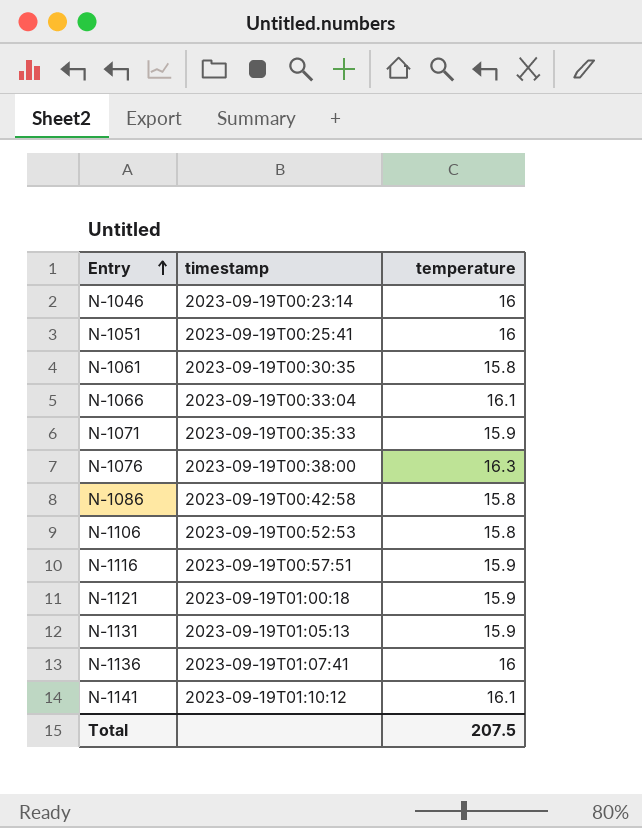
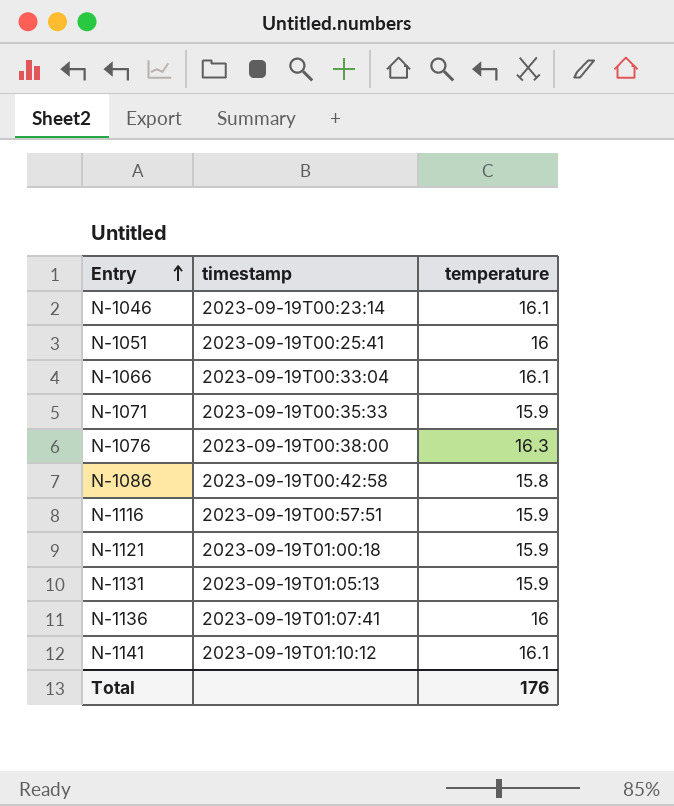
row N-1061: 2023-09-19T00:30:35 | 15.8 -> none
row N-1106: 2023-09-19T00:52:53 | 15.8 -> none
N-1046 | temperature: 16 -> 16.1
Total | temperature: 207.5 -> 176

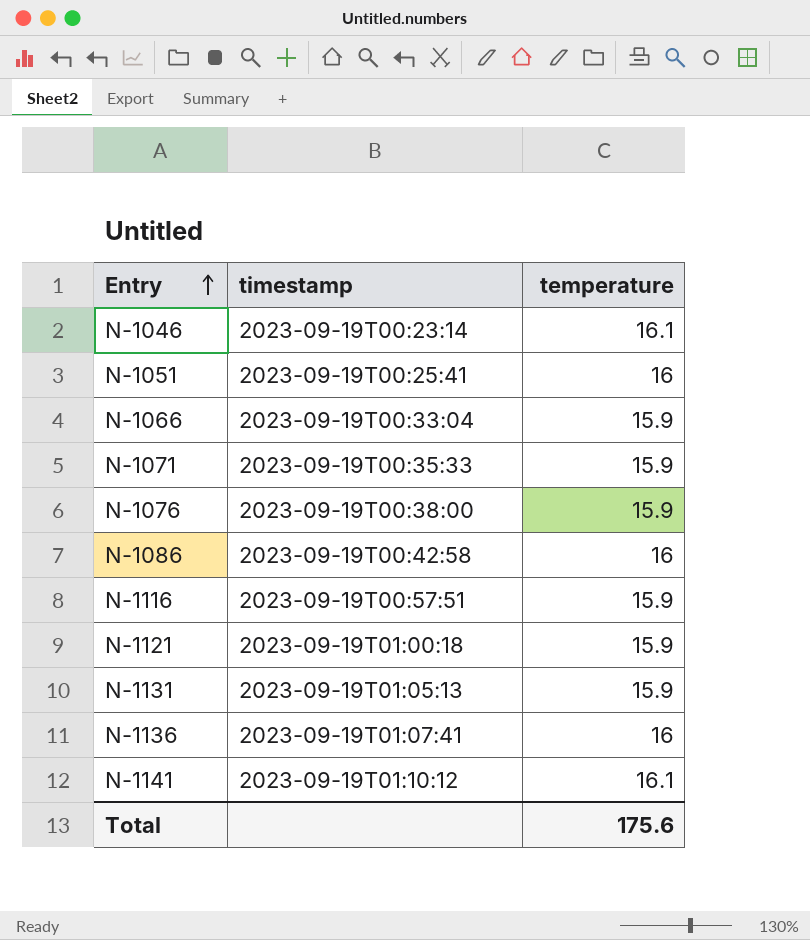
N-1066 | temperature: 16.1 -> 15.9
N-1076 | temperature: 16.3 -> 15.9
N-1086 | temperature: 15.8 -> 16
Total | temperature: 176 -> 175.6

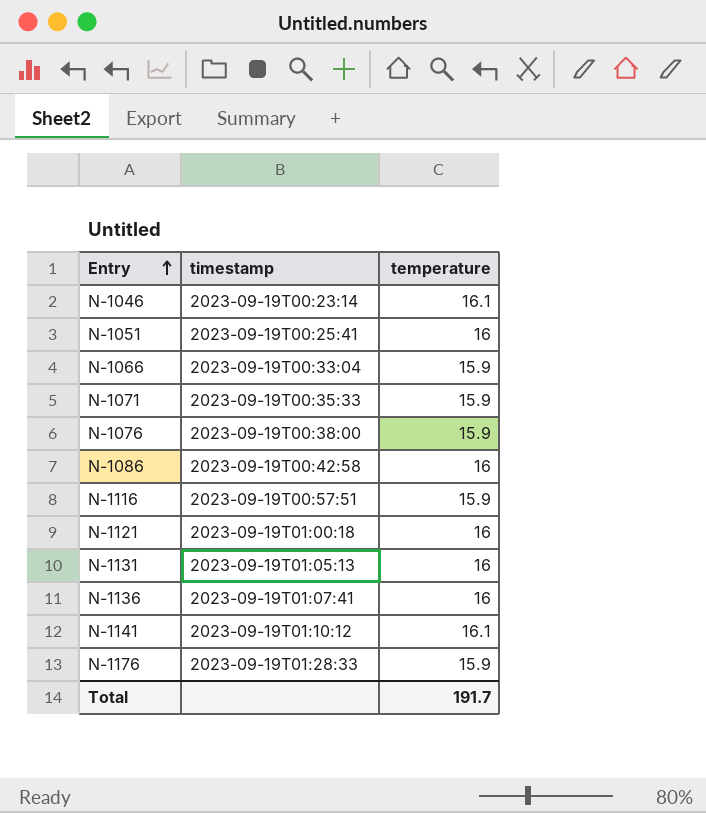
N-1121 | temperature: 15.9 -> 16
N-1131 | temperature: 15.9 -> 16
row N-1176: none -> 2023-09-19T01:28:33 | 15.9
Total | temperature: 175.6 -> 191.7

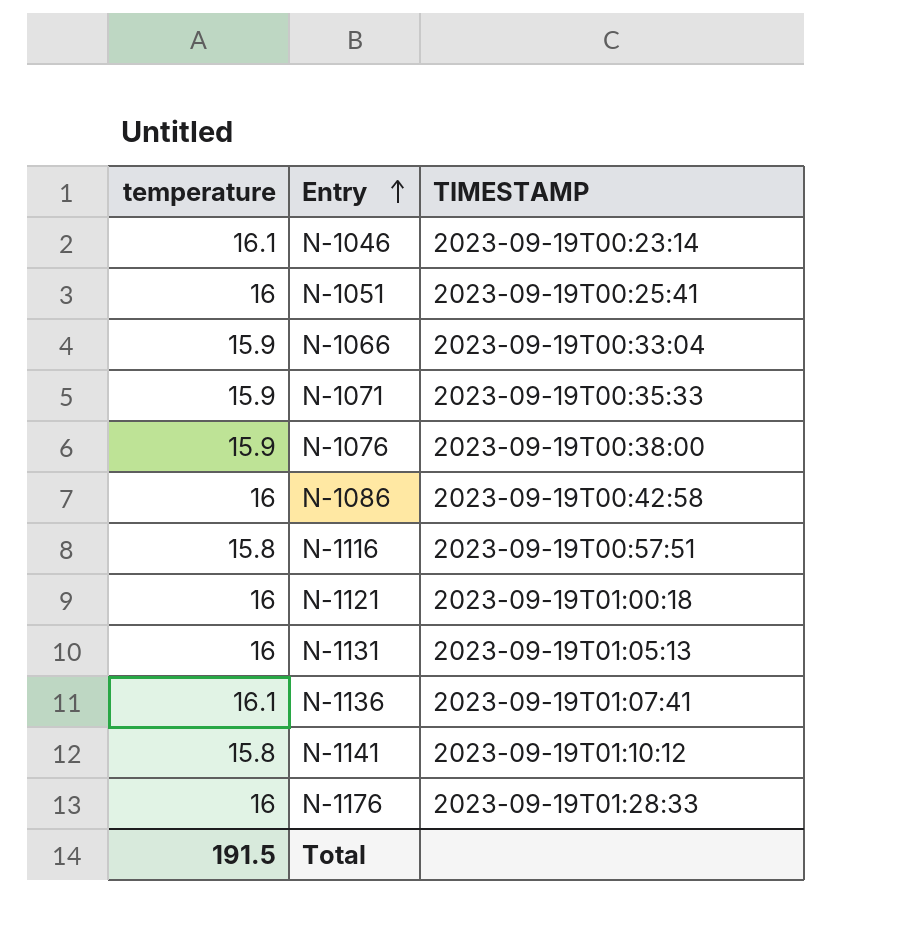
column temperature | position: 3 -> 1
column name: timestamp -> TIMESTAMP
N-1116 | temperature: 15.9 -> 15.8
N-1136 | temperature: 16 -> 16.1
N-1141 | temperature: 16.1 -> 15.8
N-1176 | temperature: 15.9 -> 16
Total | temperature: 191.7 -> 191.5

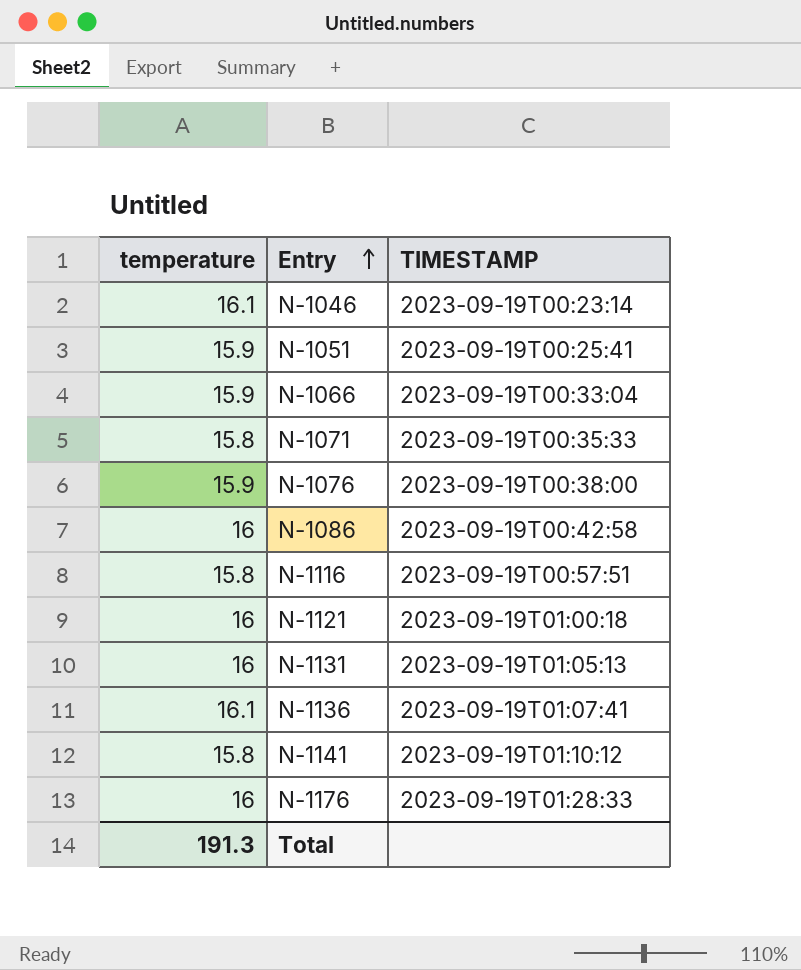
N-1051 | temperature: 16 -> 15.9
N-1071 | temperature: 15.9 -> 15.8
Total | temperature: 191.5 -> 191.3

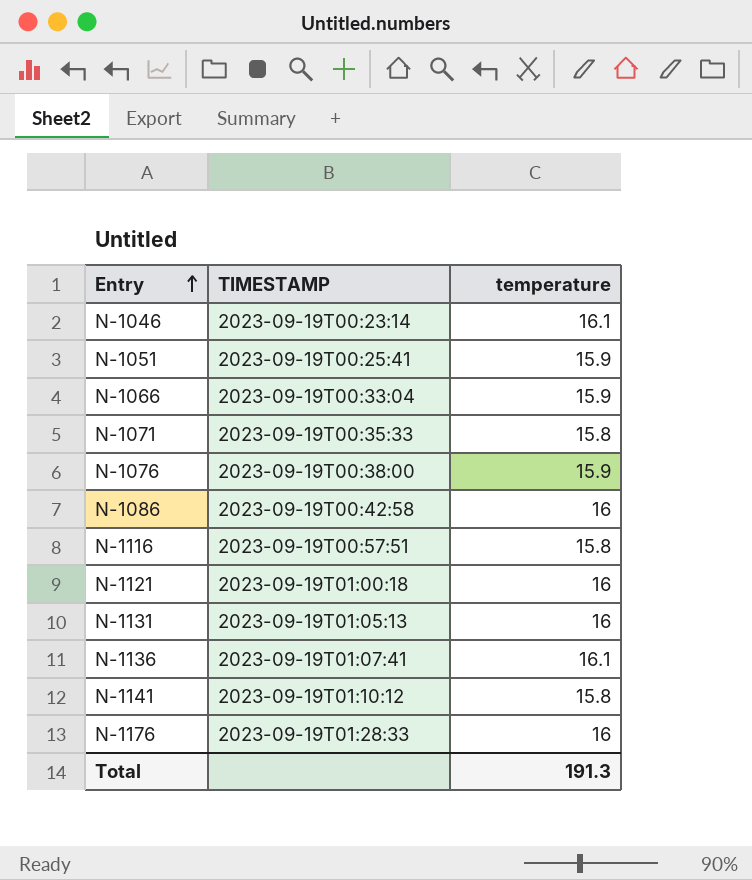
column temperature | position: 1 -> 3

